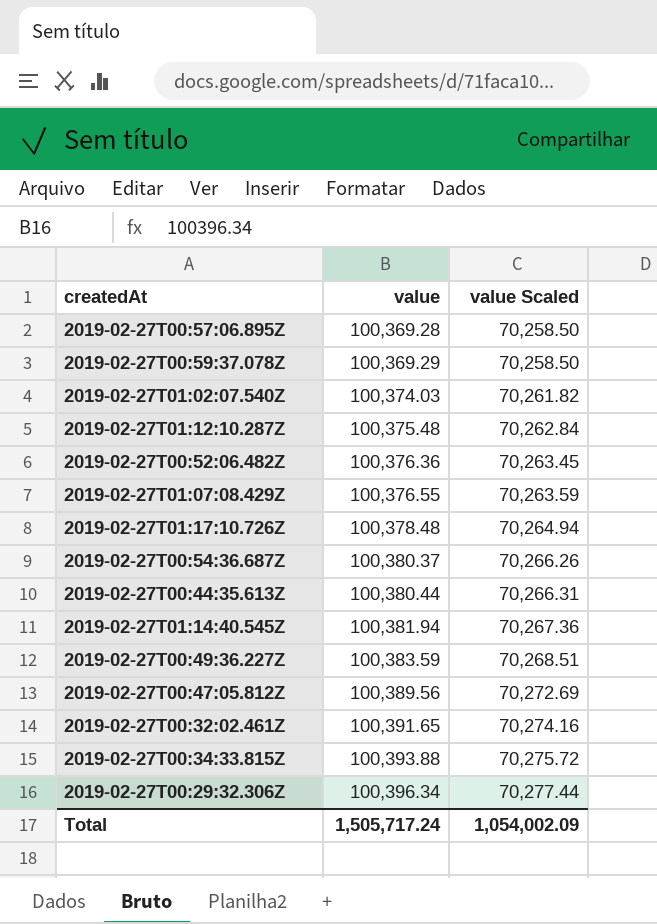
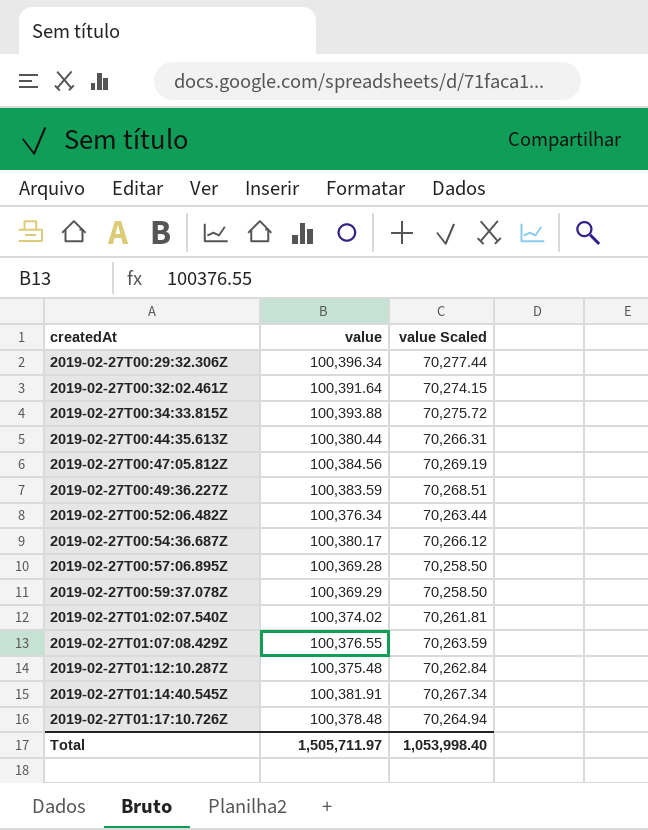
row order: value ascending -> createdAt ascending
2019-02-27T00:32:02.461Z | value: 100,391.65 -> 100,391.64
2019-02-27T00:32:02.461Z | value Scaled: 70,274.16 -> 70,274.15
2019-02-27T00:47:05.812Z | value: 100,389.56 -> 100,384.56
2019-02-27T00:47:05.812Z | value Scaled: 70,272.69 -> 70,269.19
2019-02-27T00:52:06.482Z | value: 100,376.36 -> 100,376.34
2019-02-27T00:52:06.482Z | value Scaled: 70,263.45 -> 70,263.44
2019-02-27T00:54:36.687Z | value: 100,380.37 -> 100,380.17
2019-02-27T00:54:36.687Z | value Scaled: 70,266.26 -> 70,266.12
2019-02-27T01:02:07.540Z | value: 100,374.03 -> 100,374.02
2019-02-27T01:02:07.540Z | value Scaled: 70,261.82 -> 70,261.81
2019-02-27T01:14:40.545Z | value: 100,381.94 -> 100,381.91
2019-02-27T01:14:40.545Z | value Scaled: 70,267.36 -> 70,267.34
Total | value: 1,505,717.24 -> 1,505,711.97
Total | value Scaled: 1,054,002.09 -> 1,053,998.40

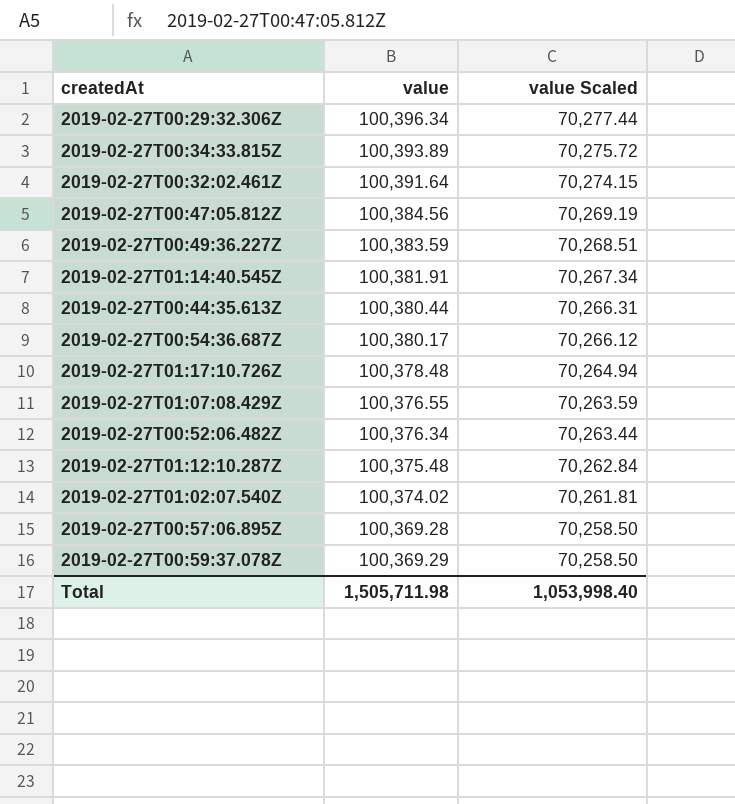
row order: createdAt ascending -> value Scaled descending
2019-02-27T00:34:33.815Z | value: 100,393.88 -> 100,393.89
Total | value: 1,505,711.97 -> 1,505,711.98

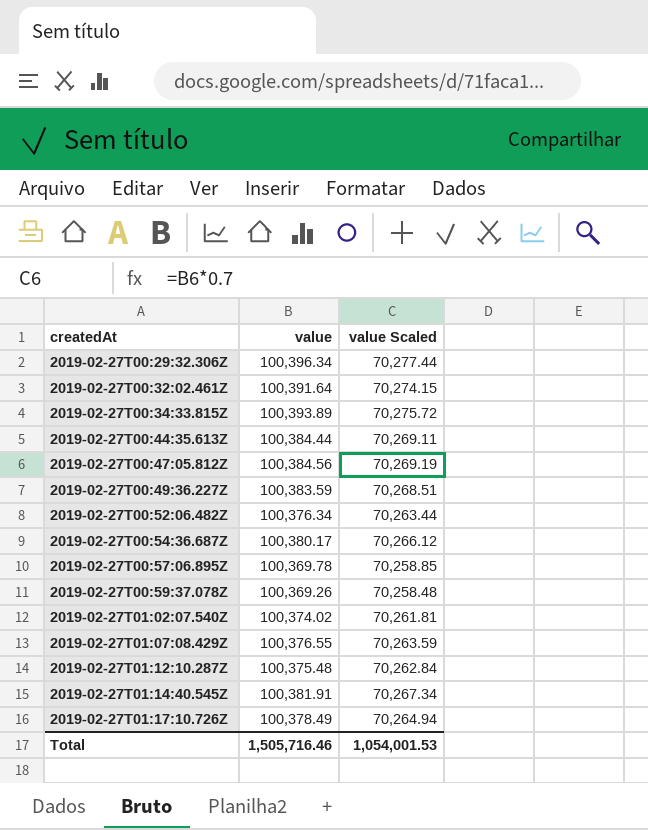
row order: value Scaled descending -> createdAt ascending
2019-02-27T00:44:35.613Z | value: 100,380.44 -> 100,384.44
2019-02-27T00:44:35.613Z | value Scaled: 70,266.31 -> 70,269.11
2019-02-27T00:57:06.895Z | value: 100,369.28 -> 100,369.78
2019-02-27T00:57:06.895Z | value Scaled: 70,258.50 -> 70,258.85
2019-02-27T00:59:37.078Z | value: 100,369.29 -> 100,369.26
2019-02-27T00:59:37.078Z | value Scaled: 70,258.50 -> 70,258.48
2019-02-27T01:17:10.726Z | value: 100,378.48 -> 100,378.49
Total | value: 1,505,711.98 -> 1,505,716.46
Total | value Scaled: 1,053,998.40 -> 1,054,001.53

